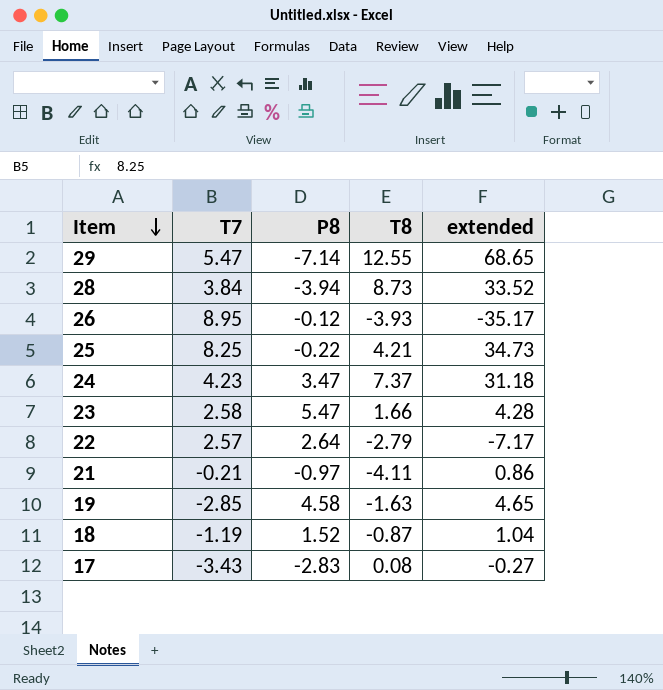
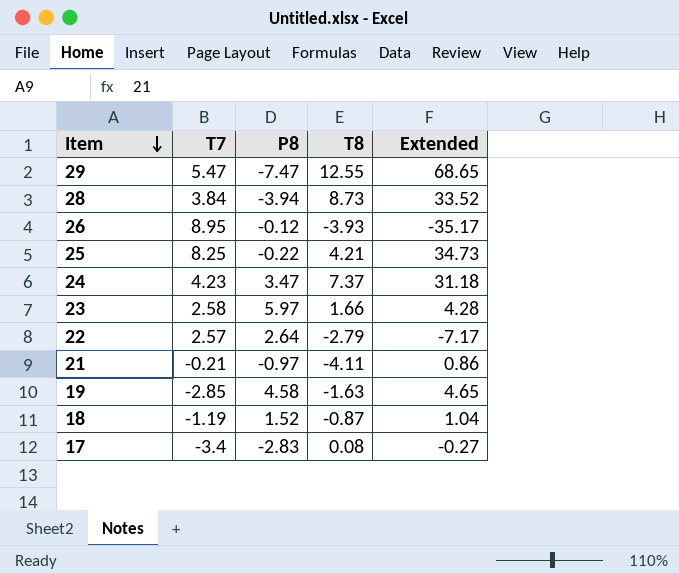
column name: extended -> Extended
29 | P8: -7.14 -> -7.47
23 | P8: 5.47 -> 5.97
17 | T7: -3.43 -> -3.4

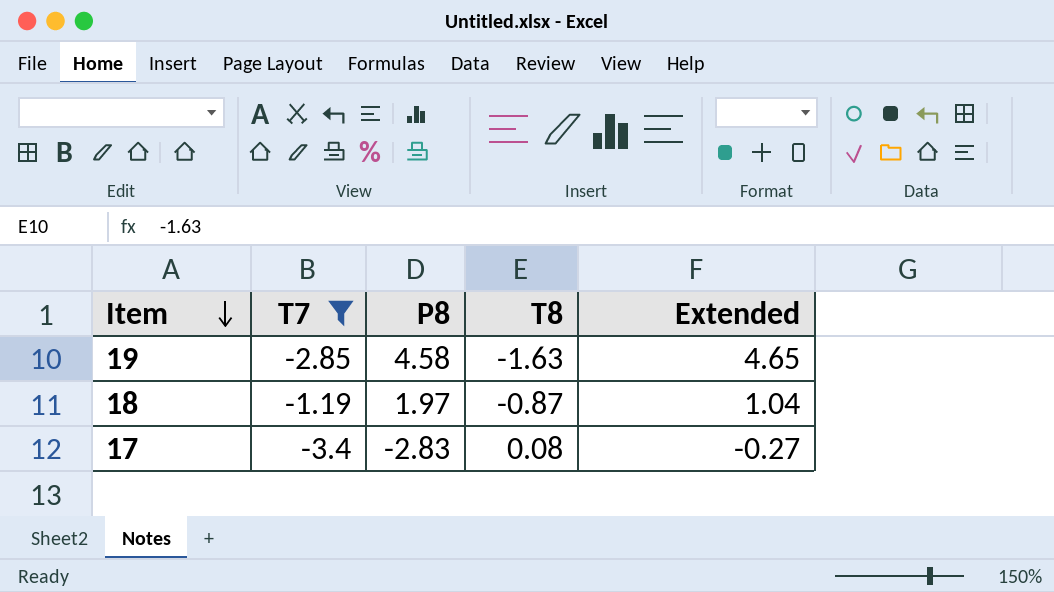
filter: none -> T7 <= -1.19
18 | P8: 1.52 -> 1.97

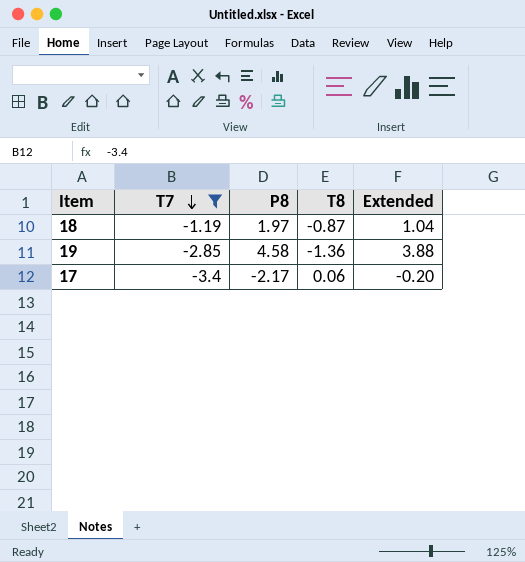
row order: Item descending -> T7 descending
19 | T8: -1.63 -> -1.36
19 | Extended: 4.65 -> 3.88
17 | P8: -2.83 -> -2.17
17 | T8: 0.08 -> 0.06
17 | Extended: -0.27 -> -0.20

